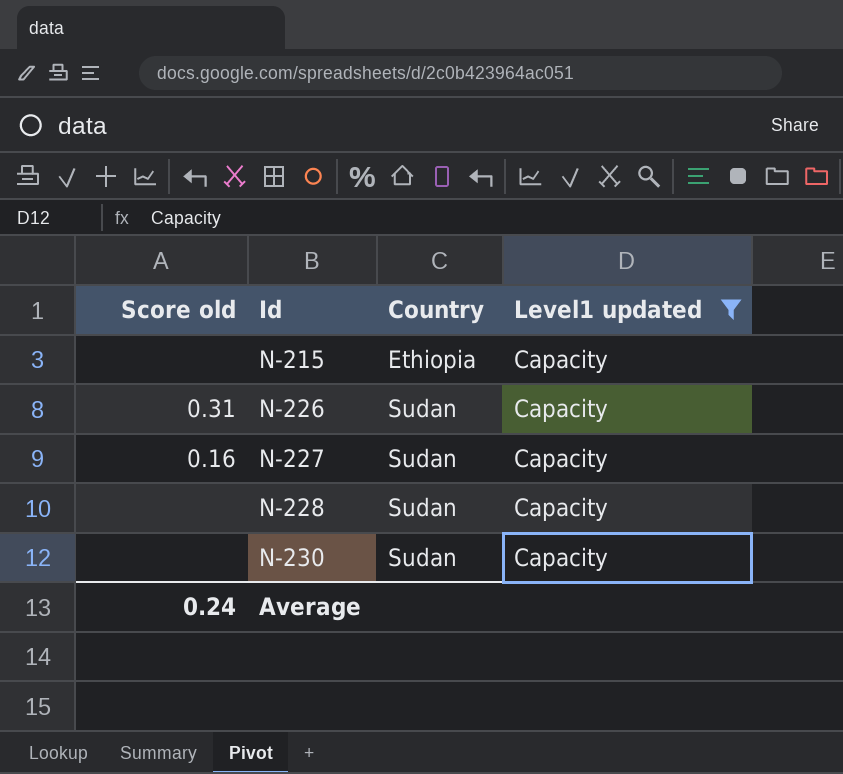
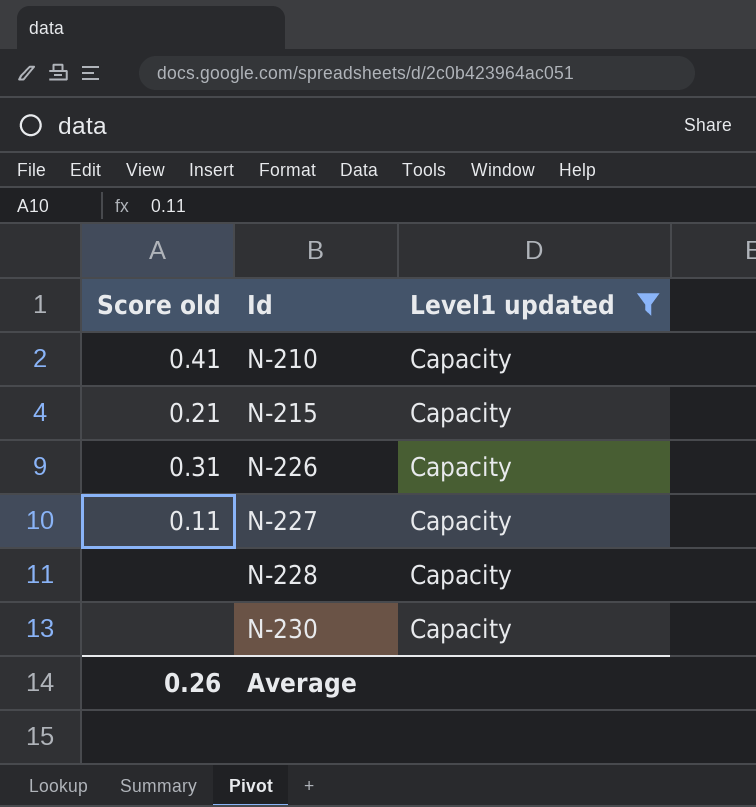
column Country | position: 3 -> none
row N-210: none -> 0.41 | Capacity
N-215 | Score old: none -> 0.21
N-227 | Score old: 0.16 -> 0.11
Average | Score old: 0.24 -> 0.26

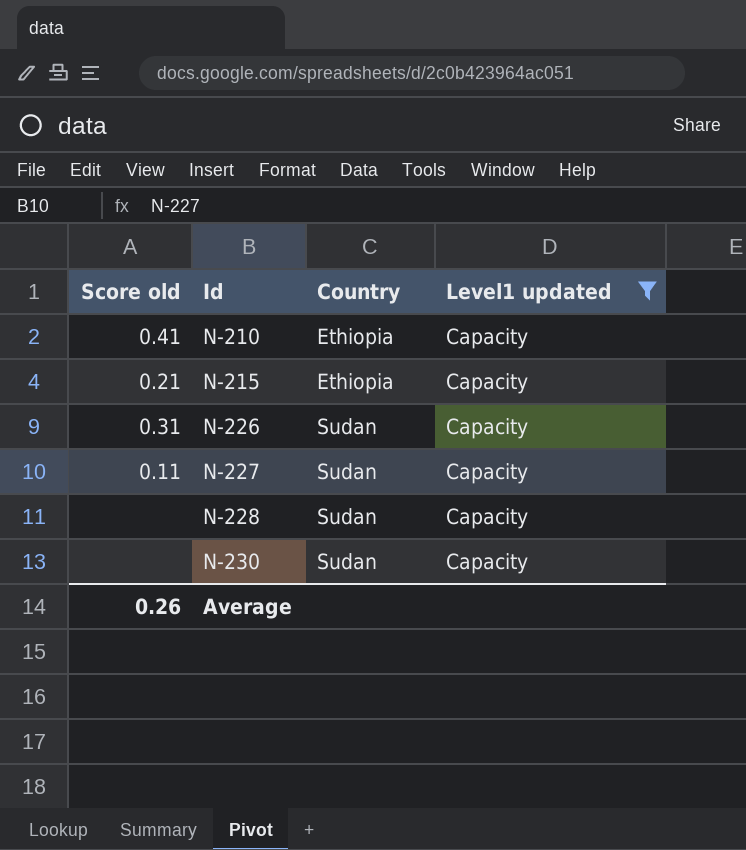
column Country | position: none -> 3

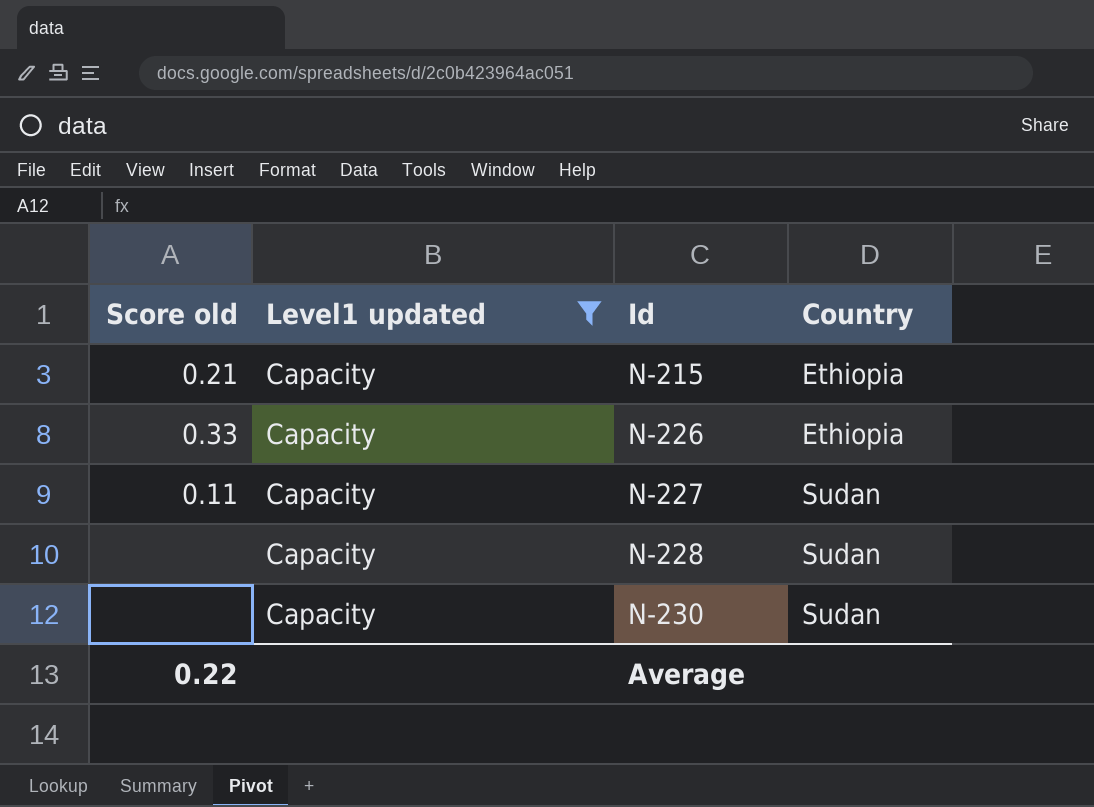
column Level1 updated | position: 4 -> 2
row N-210: 0.41 | Ethiopia | Capacity -> none
N-226 | Score old: 0.31 -> 0.33
N-226 | Country: Sudan -> Ethiopia
Average | Score old: 0.26 -> 0.22

